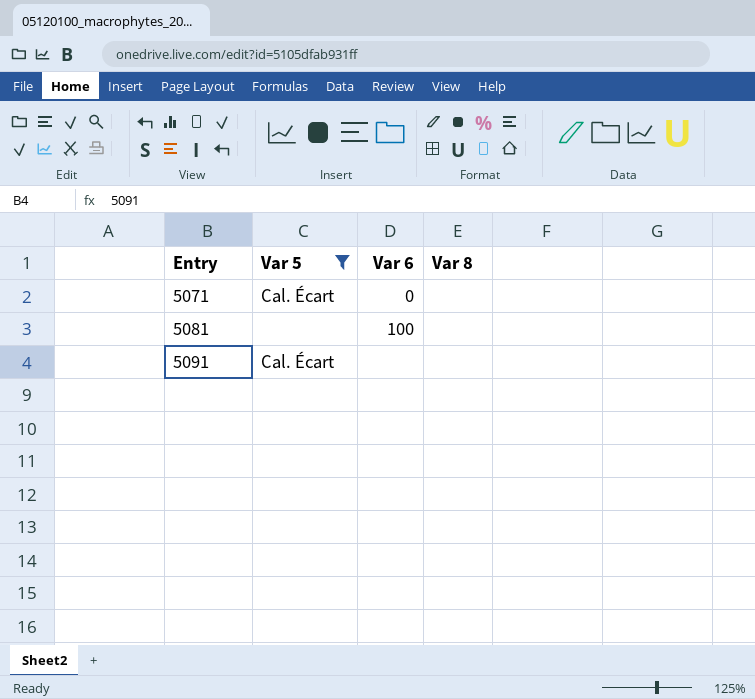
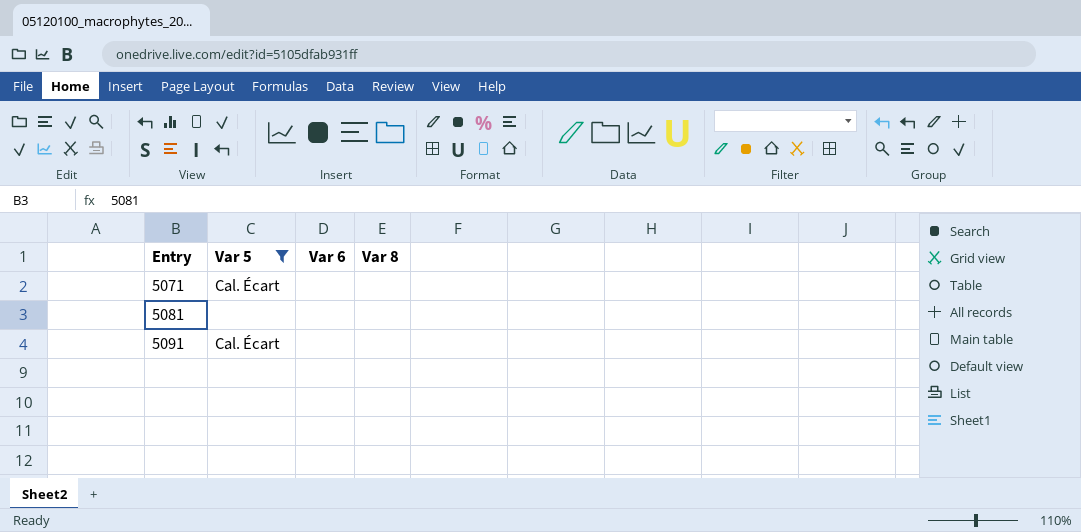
5071 | Var 6: 0 -> none
5081 | Var 6: 100 -> none

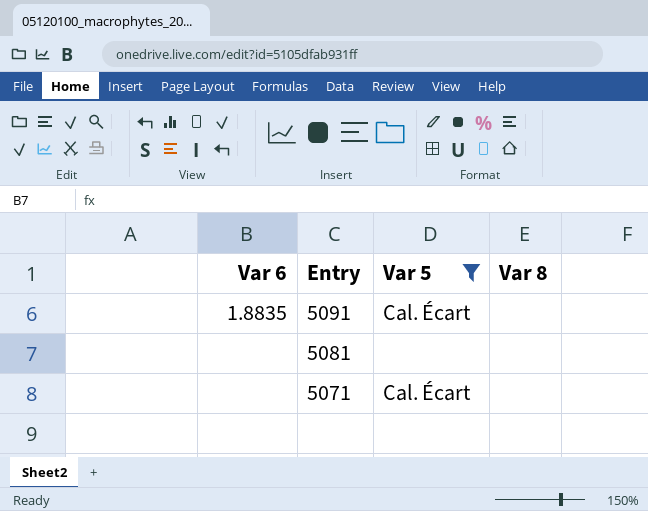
row order: Entry ascending -> Entry descending
column Var 6 | position: 3 -> 1
5091 | Var 6: none -> 1.8835

